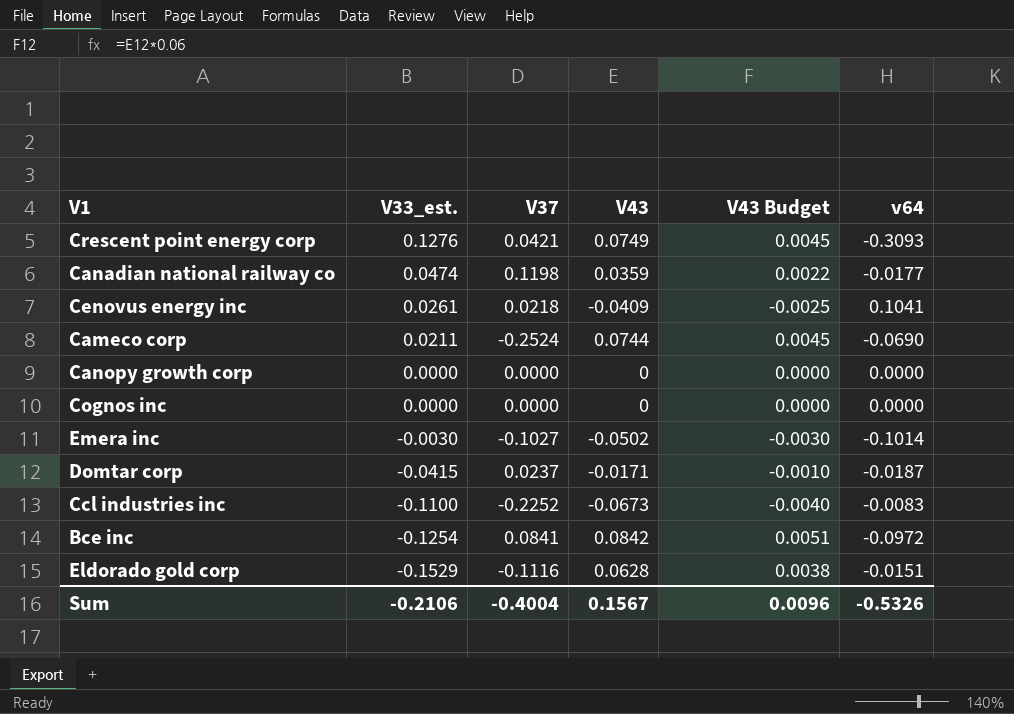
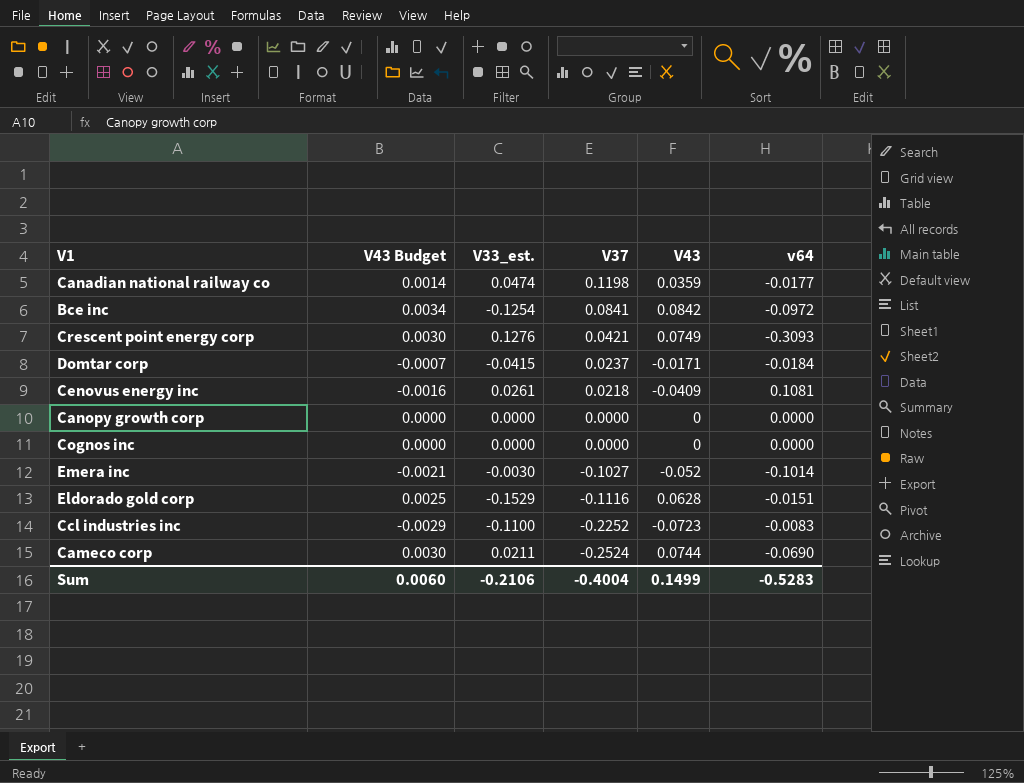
row order: V33_est. descending -> V37 descending
column V43 Budget | formula: [V43] * 0.06 -> [V43] * 0.04
column V43 Budget | position: 5 -> 2
Domtar corp | v64: -0.0187 -> -0.0184
Cenovus energy inc | v64: 0.1041 -> 0.1081
Emera inc | V43: -0.0502 -> -0.052
Ccl industries inc | V43: -0.0673 -> -0.0723
Sum | V43 Budget: 0.0096 -> 0.0060
Sum | V43: 0.1567 -> 0.1499
Sum | v64: -0.5326 -> -0.5283

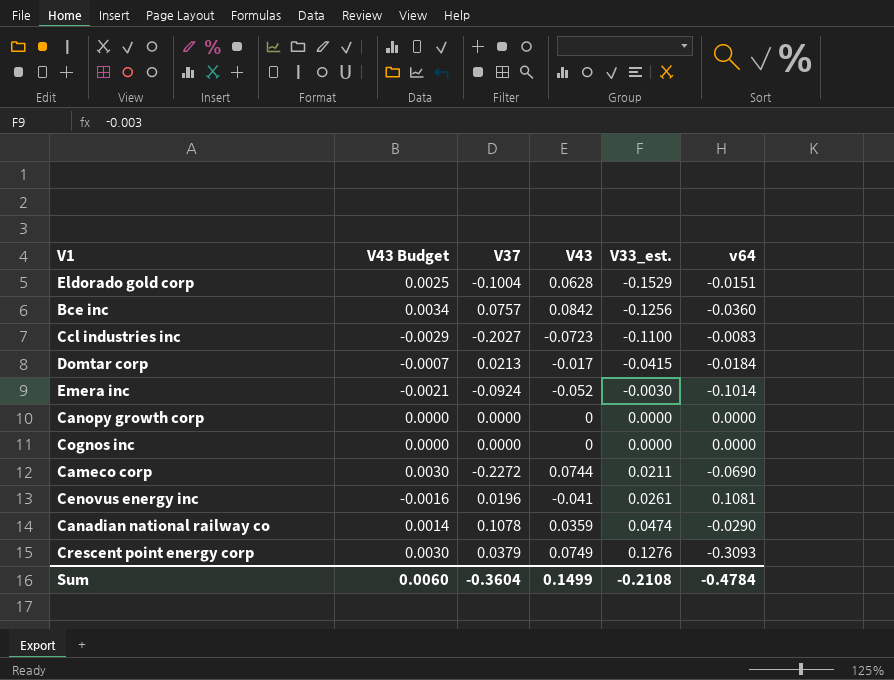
row order: V37 descending -> V33_est. ascending
column V33_est. | position: 3 -> 5
Eldorado gold corp | V37: -0.1116 -> -0.1004
Bce inc | V37: 0.0841 -> 0.0757
Bce inc | V33_est.: -0.1254 -> -0.1256
Bce inc | v64: -0.0972 -> -0.0360
Ccl industries inc | V37: -0.2252 -> -0.2027
Domtar corp | V37: 0.0237 -> 0.0213
Domtar corp | V43: -0.0171 -> -0.017
Emera inc | V37: -0.1027 -> -0.0924
Cameco corp | V37: -0.2524 -> -0.2272
Cenovus energy inc | V37: 0.0218 -> 0.0196
Cenovus energy inc | V43: -0.0409 -> -0.041
Canadian national railway co | V37: 0.1198 -> 0.1078
Canadian national railway co | v64: -0.0177 -> -0.0290
Crescent point energy corp | V37: 0.0421 -> 0.0379
Sum | V37: -0.4004 -> -0.3604
Sum | V33_est.: -0.2106 -> -0.2108
Sum | v64: -0.5283 -> -0.4784

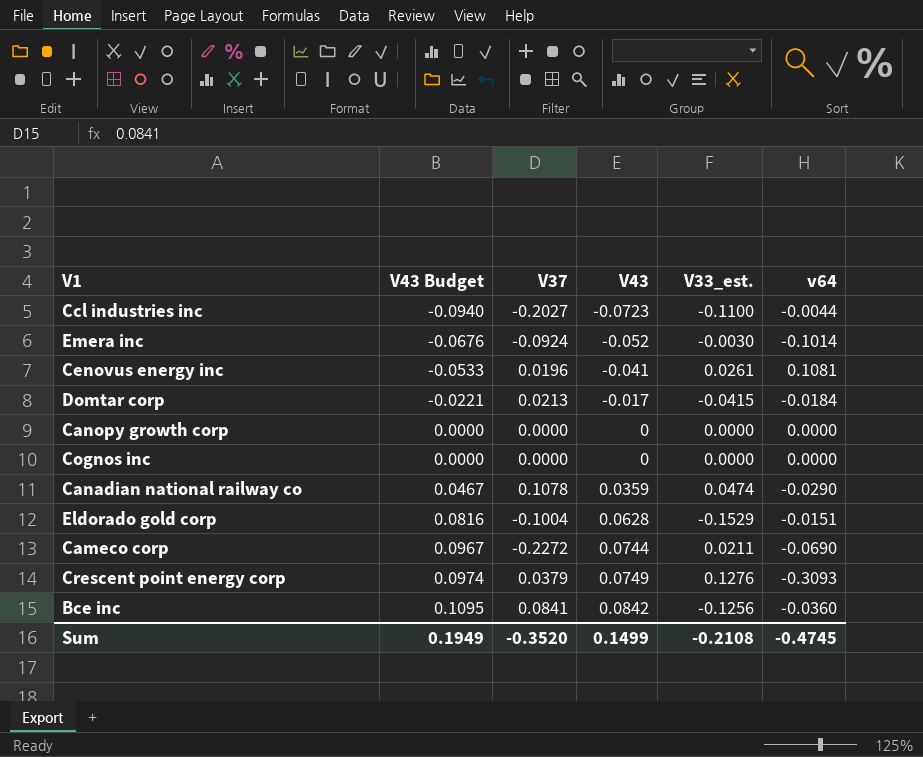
row order: V33_est. ascending -> V43 Budget ascending
column V43 Budget | formula: [V43] * 0.04 -> [V43] * 1.3
Ccl industries inc | v64: -0.0083 -> -0.0044
Bce inc | V37: 0.0757 -> 0.0841
Sum | V43 Budget: 0.0060 -> 0.1949
Sum | V37: -0.3604 -> -0.3520
Sum | v64: -0.4784 -> -0.4745

